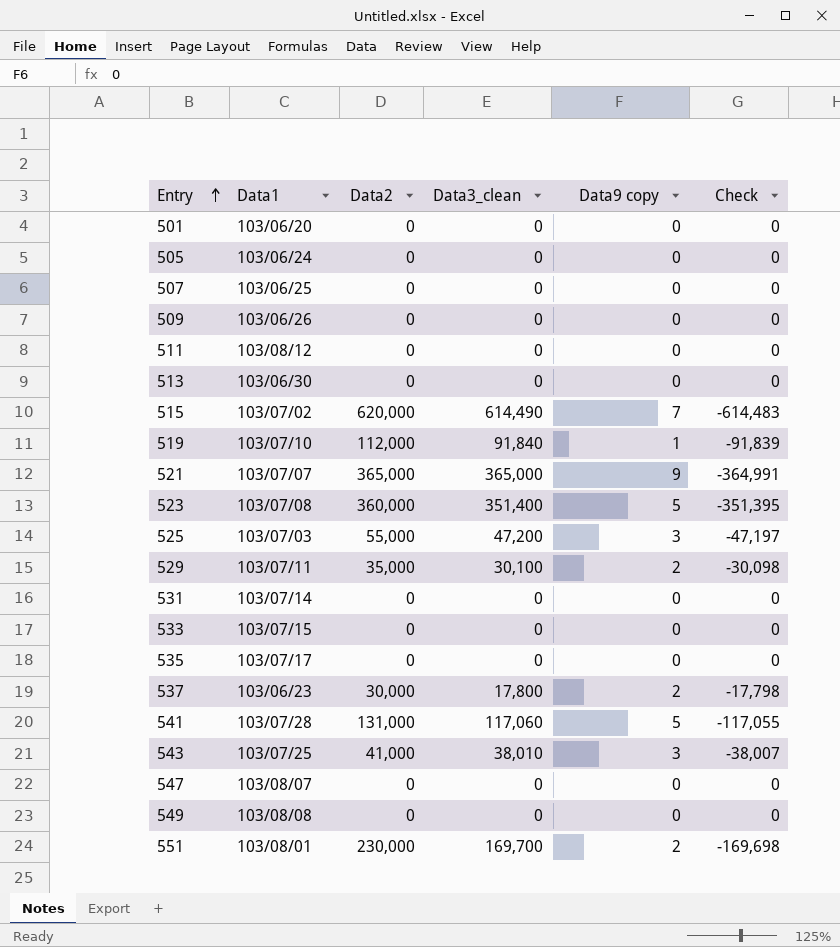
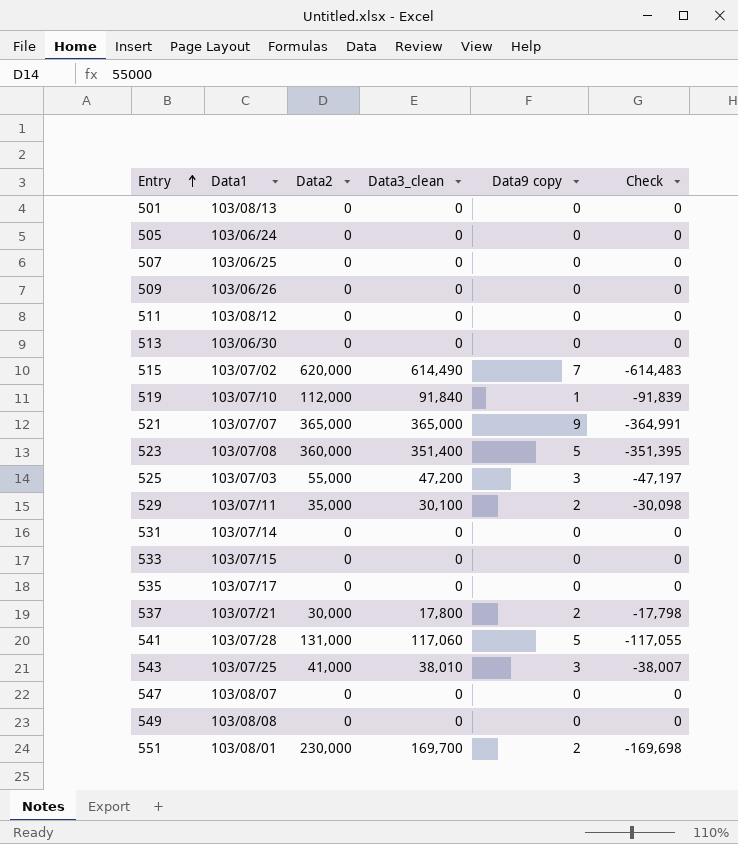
501 | Data1: 103/06/20 -> 103/08/13
537 | Data1: 103/06/23 -> 103/07/21

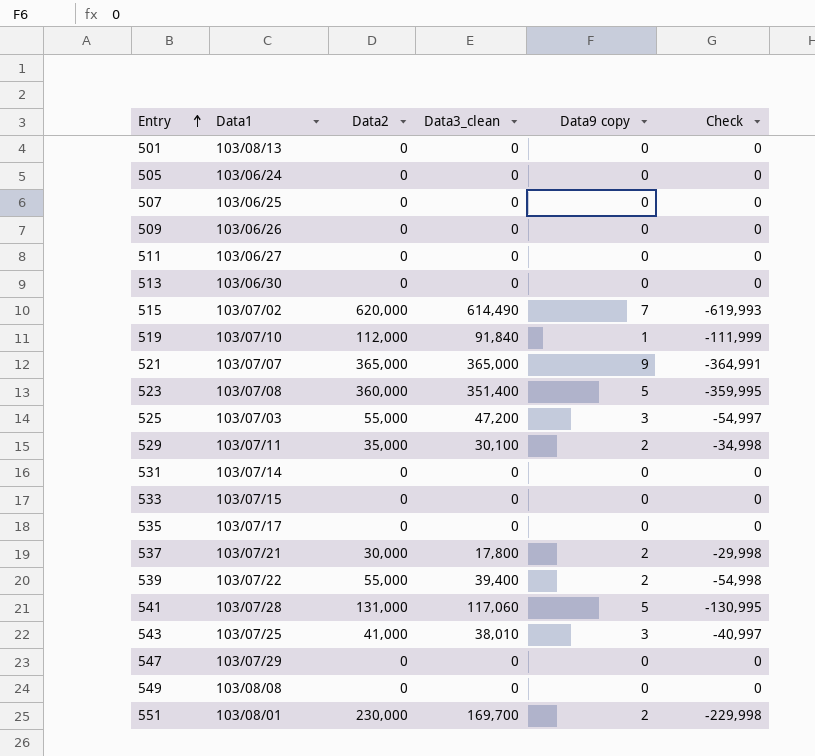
column Check | formula: [Data9 copy] - [Data3_clean] -> [Data9 copy] - [Data2]
511 | Data1: 103/08/12 -> 103/06/27
row 539: none -> 103/07/22 | 55,000 | 39,400 | 2 | -54,998
547 | Data1: 103/08/07 -> 103/07/29

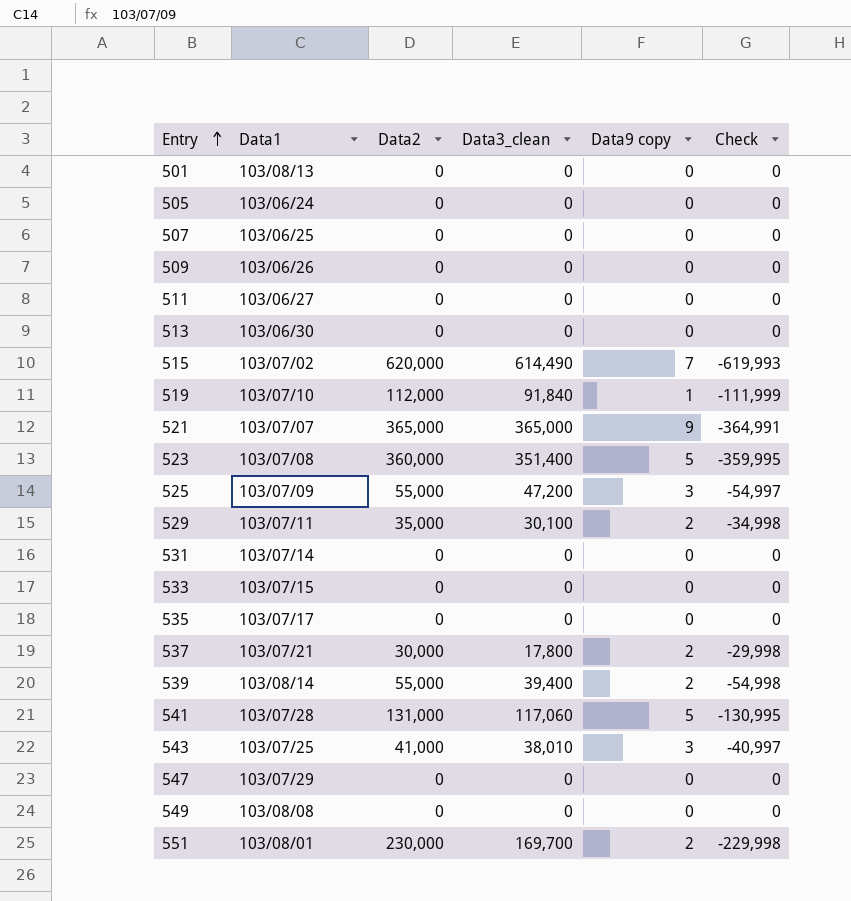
525 | Data1: 103/07/03 -> 103/07/09
539 | Data1: 103/07/22 -> 103/08/14

